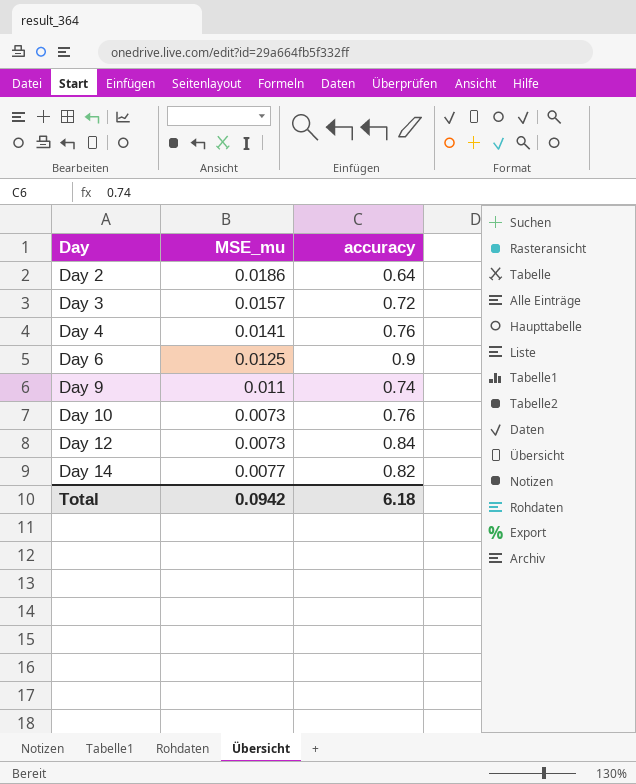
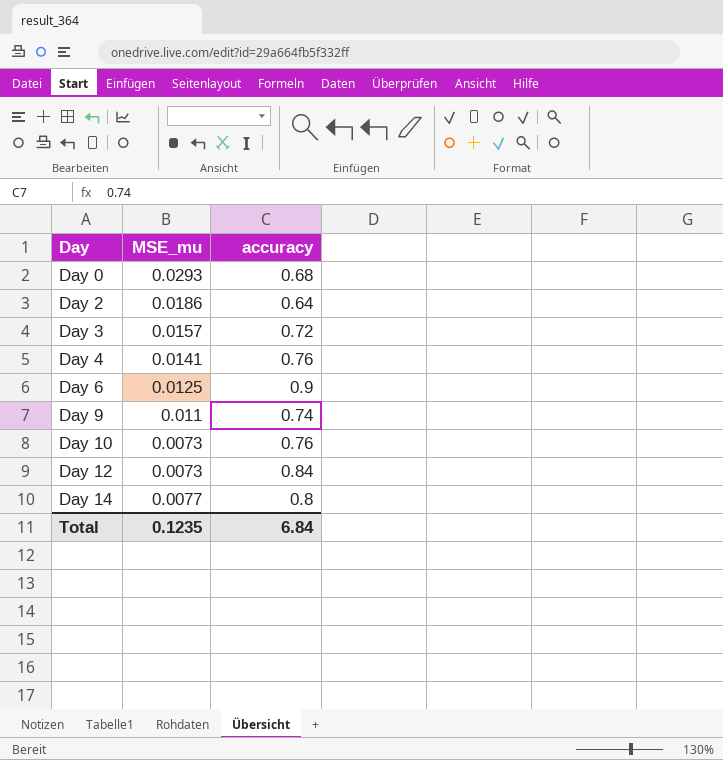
row Day 0: none -> 0.0293 | 0.68
Day 14 | accuracy: 0.82 -> 0.8
Total | MSE_mu: 0.0942 -> 0.1235
Total | accuracy: 6.18 -> 6.84

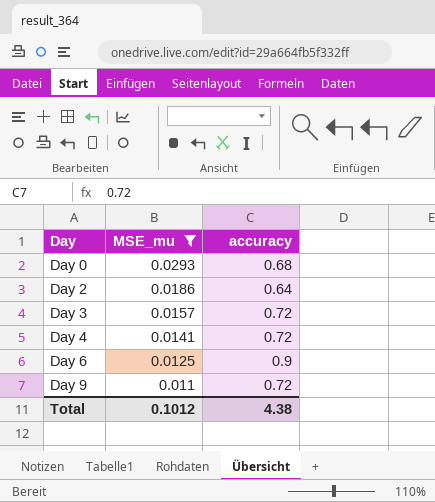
filter: none -> MSE_mu >= 0.011
Day 4 | accuracy: 0.76 -> 0.72
Day 9 | accuracy: 0.74 -> 0.72
Total | MSE_mu: 0.1235 -> 0.1012
Total | accuracy: 6.84 -> 4.38

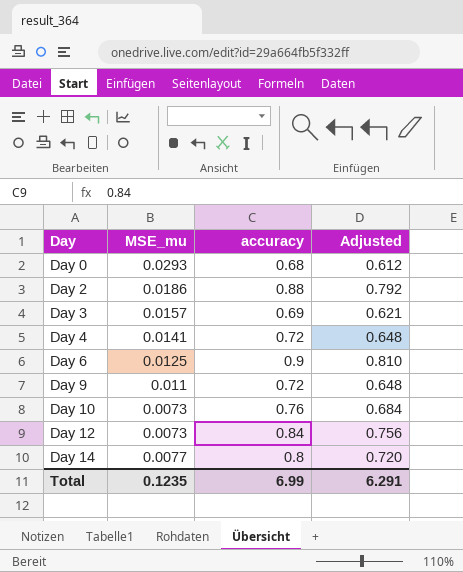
filter: MSE_mu >= 0.011 -> none
column Adjusted | formula: none -> [accuracy] * 0.9
Day 2 | accuracy: 0.64 -> 0.88
Day 3 | accuracy: 0.72 -> 0.69
Total | MSE_mu: 0.1012 -> 0.1235
Total | accuracy: 4.38 -> 6.99

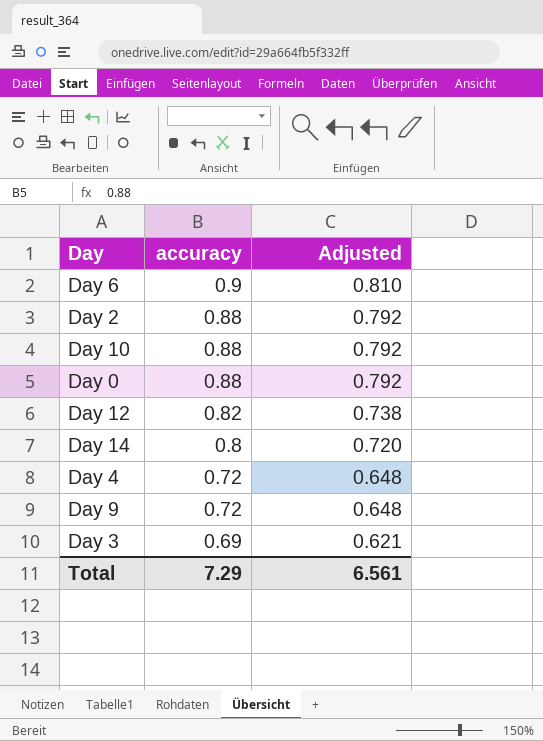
row order: Day ascending -> accuracy descending
column MSE_mu | position: 2 -> none
Day 10 | accuracy: 0.76 -> 0.88
Day 10 | Adjusted: 0.684 -> 0.792
Day 0 | accuracy: 0.68 -> 0.88
Day 0 | Adjusted: 0.612 -> 0.792
Day 12 | accuracy: 0.84 -> 0.82
Day 12 | Adjusted: 0.756 -> 0.738
Total | accuracy: 6.99 -> 7.29
Total | Adjusted: 6.291 -> 6.561

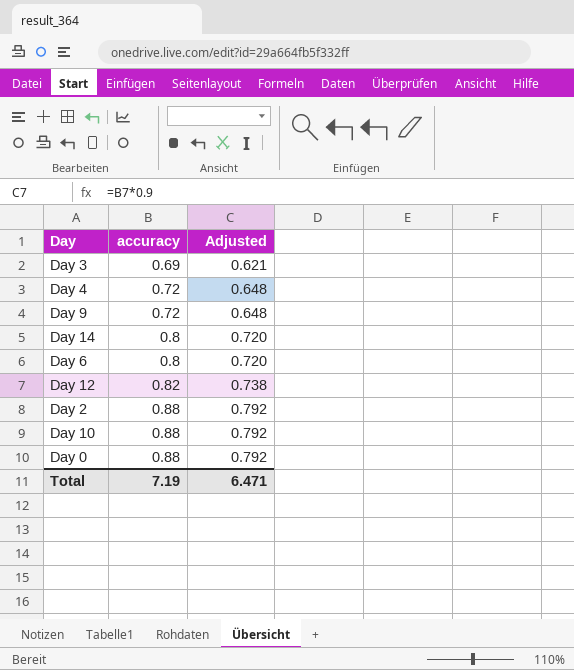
row order: accuracy descending -> accuracy ascending
Day 6 | accuracy: 0.9 -> 0.8
Day 6 | Adjusted: 0.810 -> 0.720
Total | accuracy: 7.29 -> 7.19
Total | Adjusted: 6.561 -> 6.471

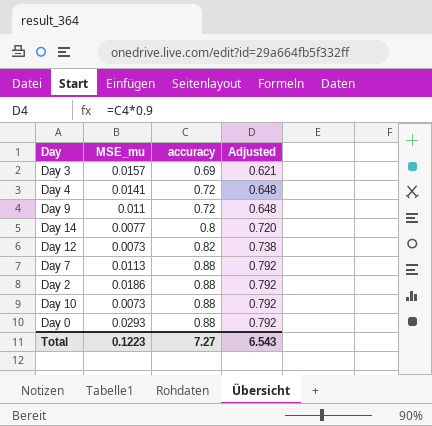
column MSE_mu | position: none -> 2
row Day 6: 0.8 | 0.720 -> none
row Day 7: none -> 0.0113 | 0.88 | 0.792
Total | accuracy: 7.19 -> 7.27
Total | Adjusted: 6.471 -> 6.543

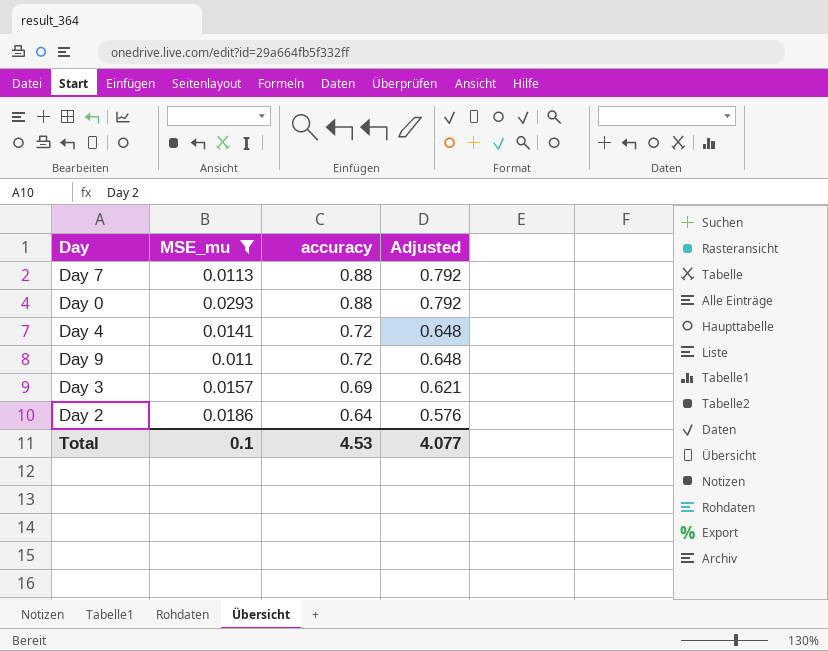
filter: none -> MSE_mu >= 0.011
row order: accuracy ascending -> accuracy descending
Day 2 | accuracy: 0.88 -> 0.64
Day 2 | Adjusted: 0.792 -> 0.576
Total | MSE_mu: 0.1223 -> 0.1
Total | accuracy: 7.27 -> 4.53
Total | Adjusted: 6.543 -> 4.077

